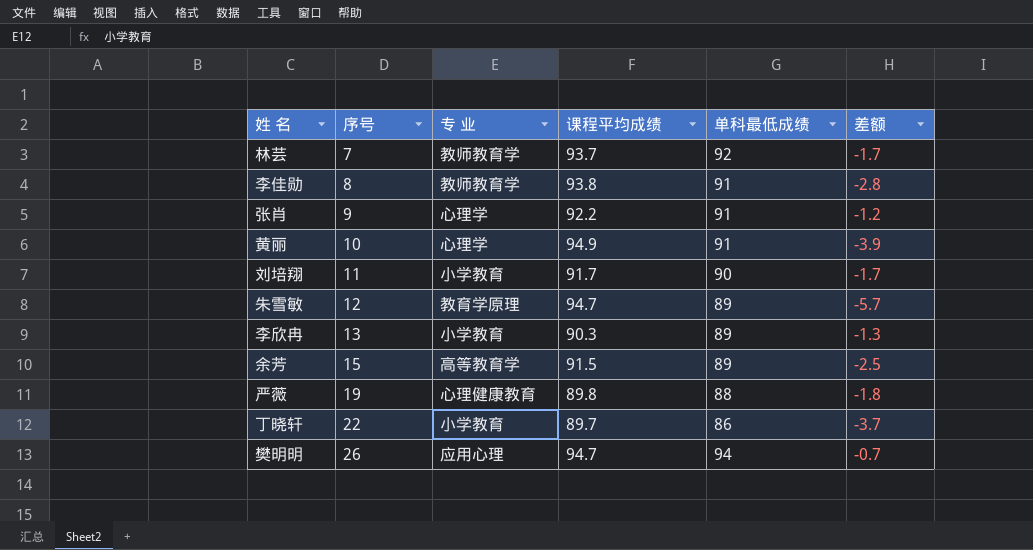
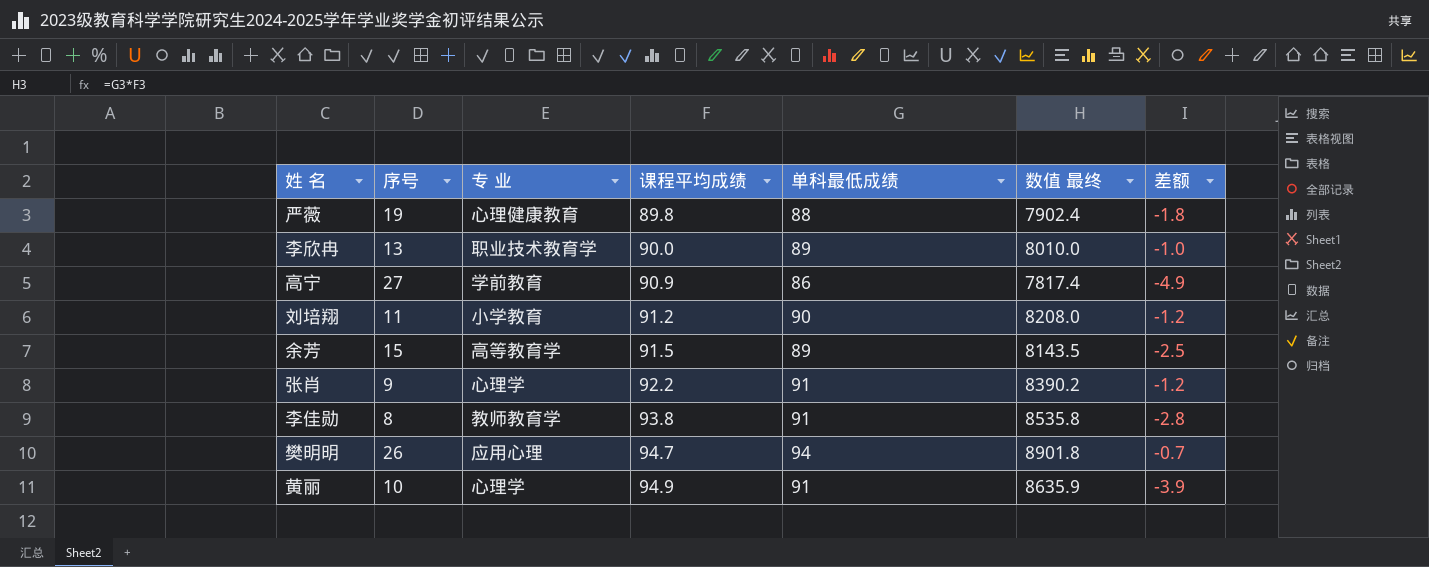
row order: 序号 ascending -> 课程平均成绩 ascending
column 数值 最终 | formula: none -> [课程平均成绩] * [单科最低成绩]
row 林芸: 7 | 教师教育学 | 93.7 | 92 | -1.7 -> none
row 朱雪敏: 12 | 教育学原理 | 94.7 | 89 | -5.7 -> none
row 丁晓轩: 22 | 小学教育 | 89.7 | 86 | -3.7 -> none
李欣冉 | 专 业: 小学教育 -> 职业技术教育学
李欣冉 | 课程平均成绩: 90.3 -> 90.0
李欣冉 | 差额: -1.3 -> -1.0
row 高宁: none -> 27 | 学前教育 | 90.9 | 86 | 7817.4 | -4.9
刘培翔 | 课程平均成绩: 91.7 -> 91.2
刘培翔 | 差额: -1.7 -> -1.2

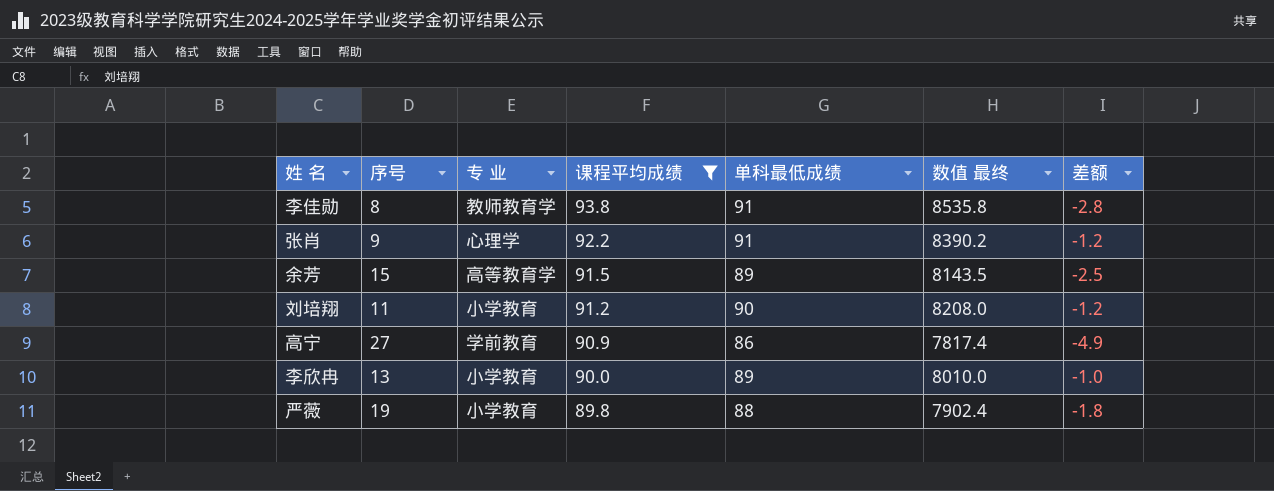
filter: none -> 课程平均成绩 <= 93.8
row order: 课程平均成绩 ascending -> 课程平均成绩 descending
李欣冉 | 专 业: 职业技术教育学 -> 小学教育
严薇 | 专 业: 心理健康教育 -> 小学教育

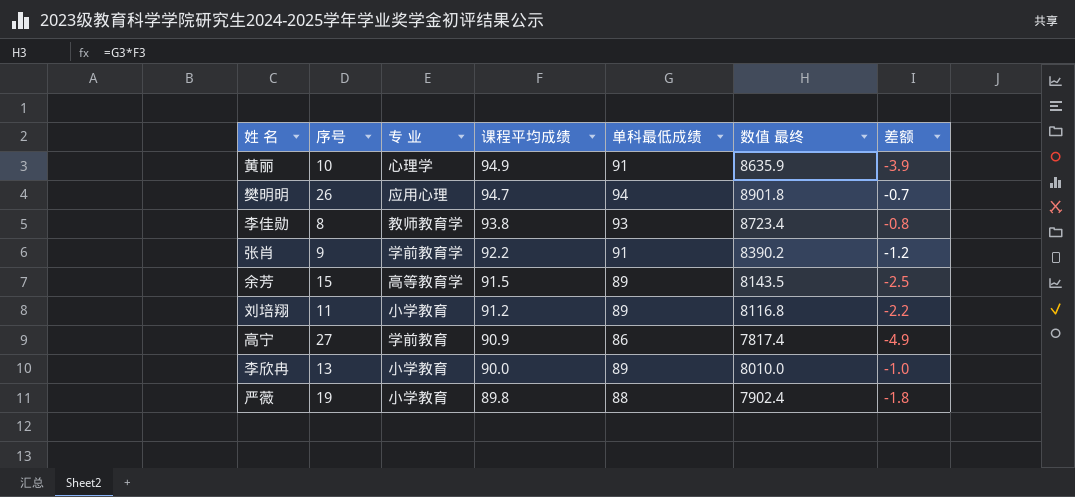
filter: 课程平均成绩 <= 93.8 -> none
李佳勋 | 单科最低成绩: 91 -> 93
李佳勋 | 数值 最终: 8535.8 -> 8723.4
李佳勋 | 差额: -2.8 -> -0.8
张肖 | 专 业: 心理学 -> 学前教育学
刘培翔 | 单科最低成绩: 90 -> 89
刘培翔 | 数值 最终: 8208.0 -> 8116.8
刘培翔 | 差额: -1.2 -> -2.2

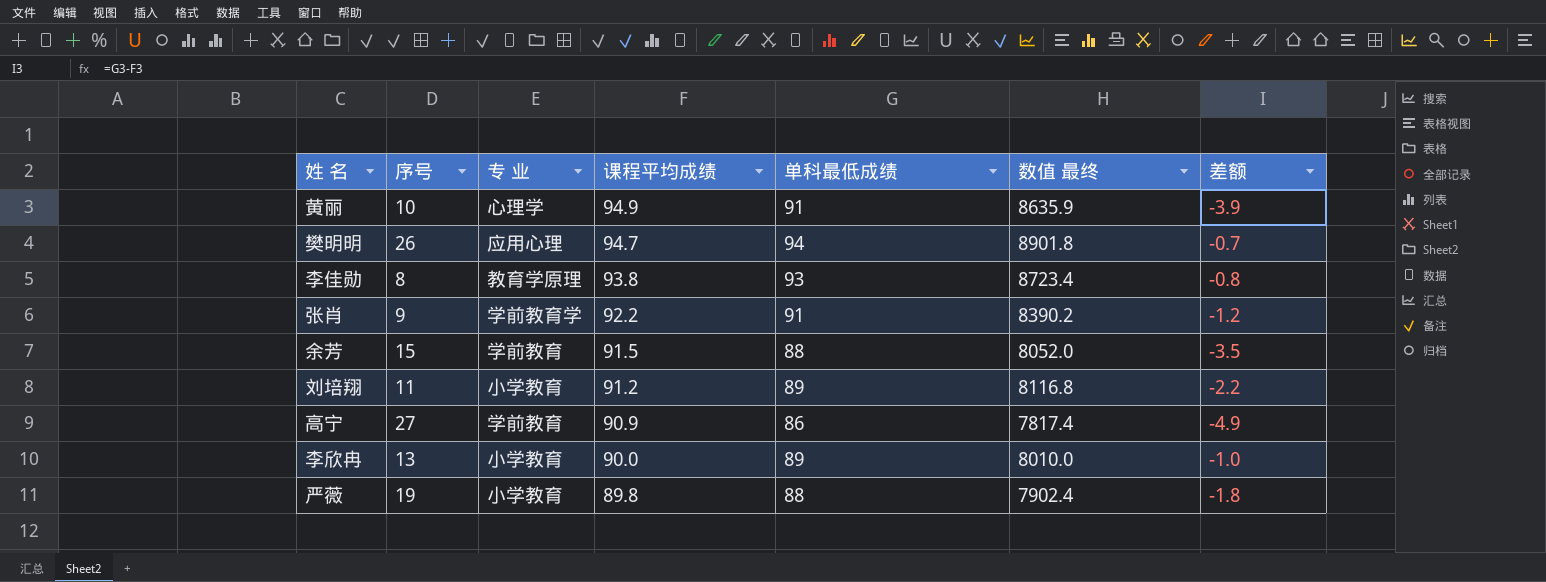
李佳勋 | 专 业: 教师教育学 -> 教育学原理
余芳 | 专 业: 高等教育学 -> 学前教育
余芳 | 单科最低成绩: 89 -> 88
余芳 | 数值 最终: 8143.5 -> 8052.0
余芳 | 差额: -2.5 -> -3.5

